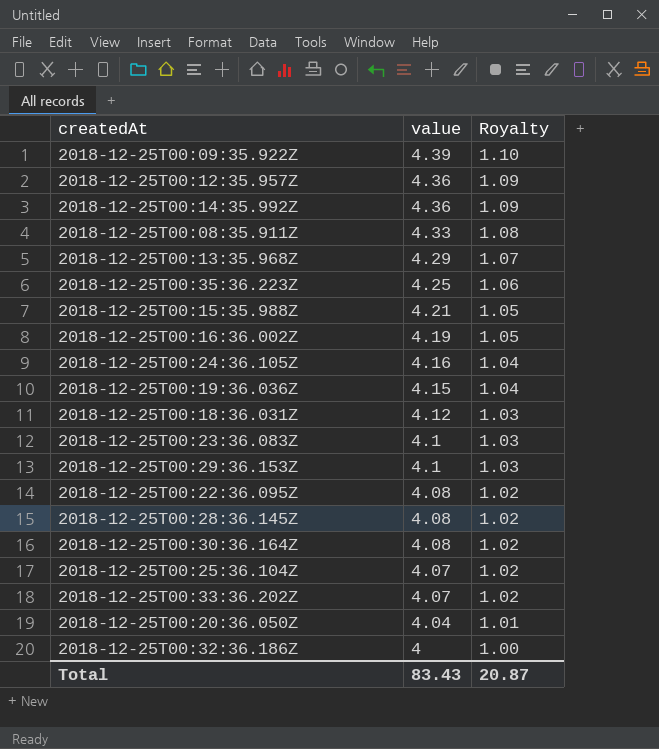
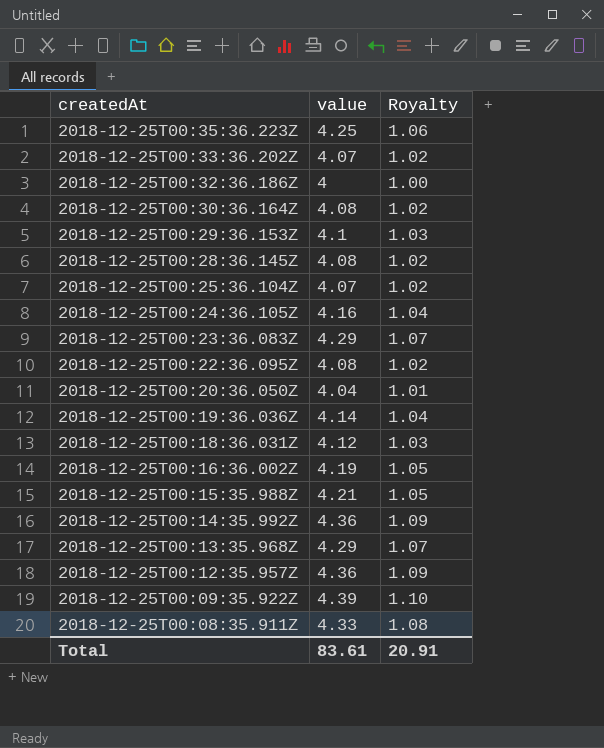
row order: value descending -> createdAt descending
2018-12-25T00:23:36.083Z | value: 4.1 -> 4.29
2018-12-25T00:23:36.083Z | Royalty: 1.03 -> 1.07
2018-12-25T00:19:36.036Z | value: 4.15 -> 4.14
Total | value: 83.43 -> 83.61
Total | Royalty: 20.87 -> 20.91

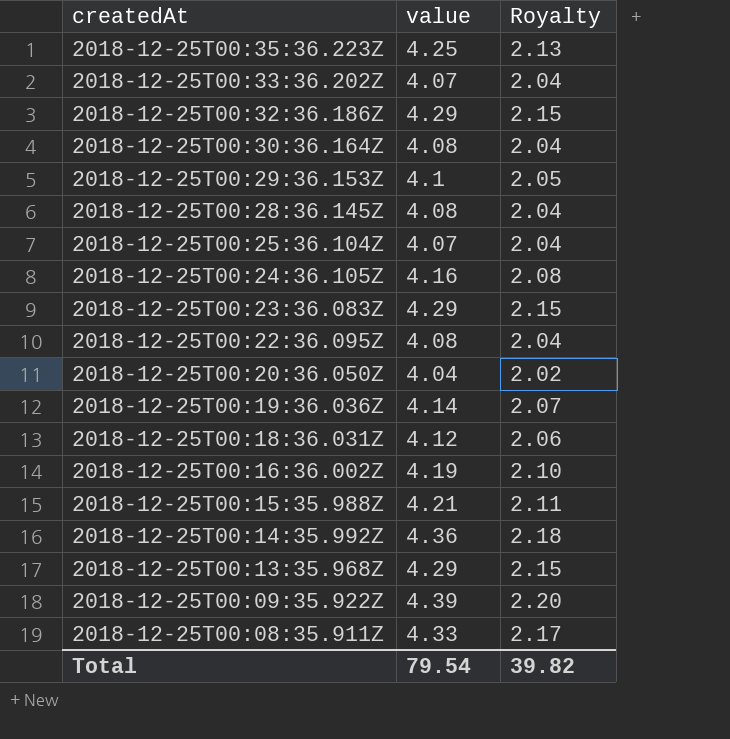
column Royalty | formula: [value] * 0.25 -> [value] * 0.5
row 2018-12-25T00:12:35.957Z: 4.36 | 1.09 -> none
2018-12-25T00:32:36.186Z | value: 4 -> 4.29
Total | value: 83.61 -> 79.54
Total | Royalty: 20.91 -> 39.82

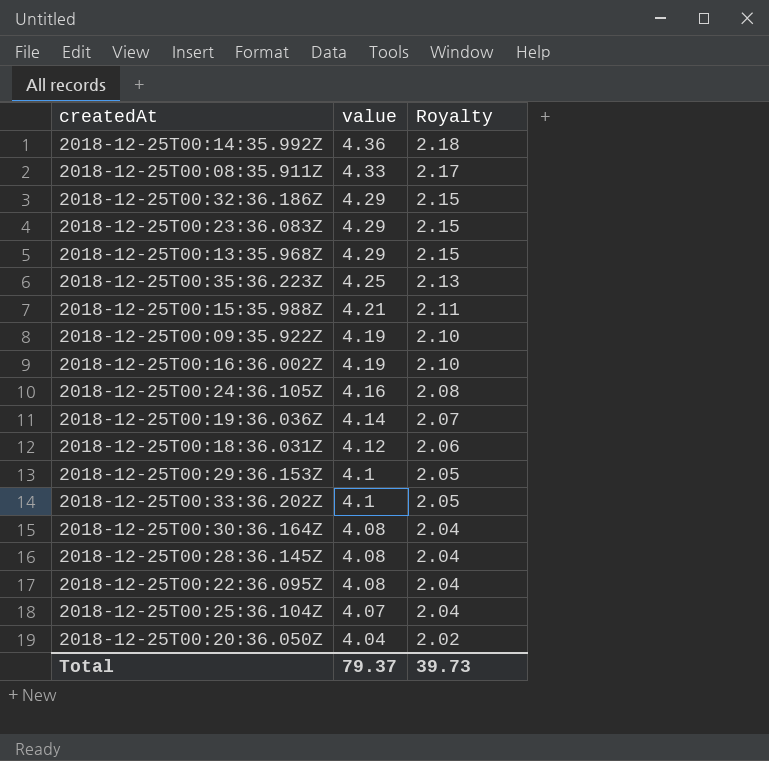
row order: createdAt descending -> value descending
2018-12-25T00:09:35.922Z | value: 4.39 -> 4.19
2018-12-25T00:09:35.922Z | Royalty: 2.20 -> 2.10
2018-12-25T00:33:36.202Z | value: 4.07 -> 4.1
2018-12-25T00:33:36.202Z | Royalty: 2.04 -> 2.05
Total | value: 79.54 -> 79.37
Total | Royalty: 39.82 -> 39.73

